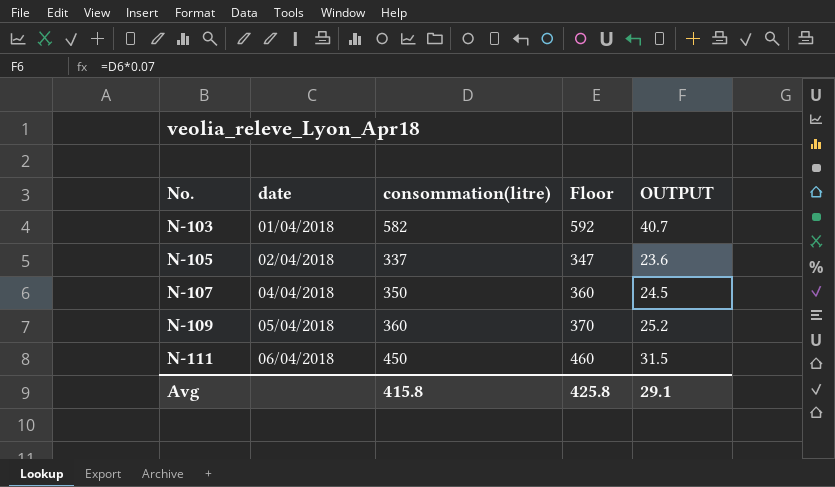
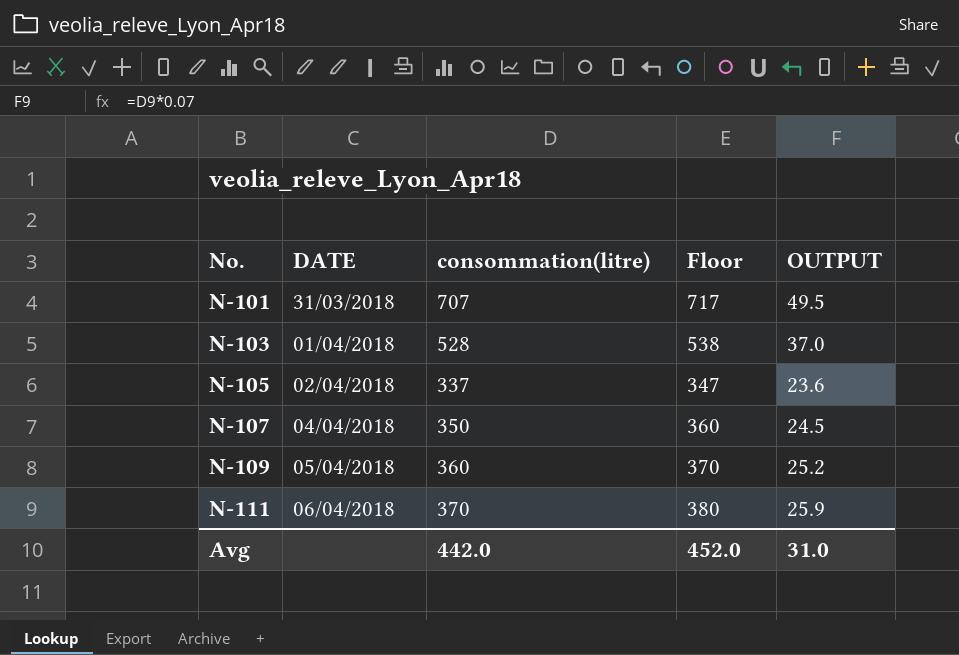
column name: date -> DATE
row N-101: none -> 31/03/2018 | 707 | 717 | 49.5
N-103 | consommation(litre): 582 -> 528
N-103 | Floor: 592 -> 538
N-103 | OUTPUT: 40.7 -> 37.0
N-111 | consommation(litre): 450 -> 370
N-111 | Floor: 460 -> 380
N-111 | OUTPUT: 31.5 -> 25.9
Avg | consommation(litre): 415.8 -> 442.0
Avg | Floor: 425.8 -> 452.0
Avg | OUTPUT: 29.1 -> 31.0

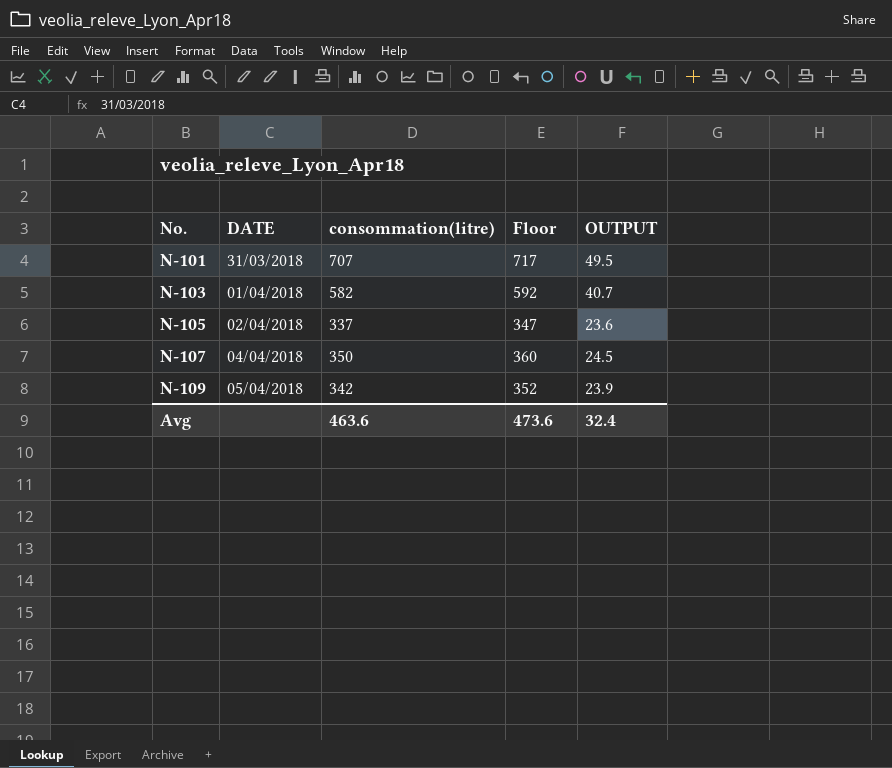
row N-111: 06/04/2018 | 370 | 380 | 25.9 -> none
N-103 | consommation(litre): 528 -> 582
N-103 | Floor: 538 -> 592
N-103 | OUTPUT: 37.0 -> 40.7
N-109 | consommation(litre): 360 -> 342
N-109 | Floor: 370 -> 352
N-109 | OUTPUT: 25.2 -> 23.9
Avg | consommation(litre): 442.0 -> 463.6
Avg | Floor: 452.0 -> 473.6
Avg | OUTPUT: 31.0 -> 32.4

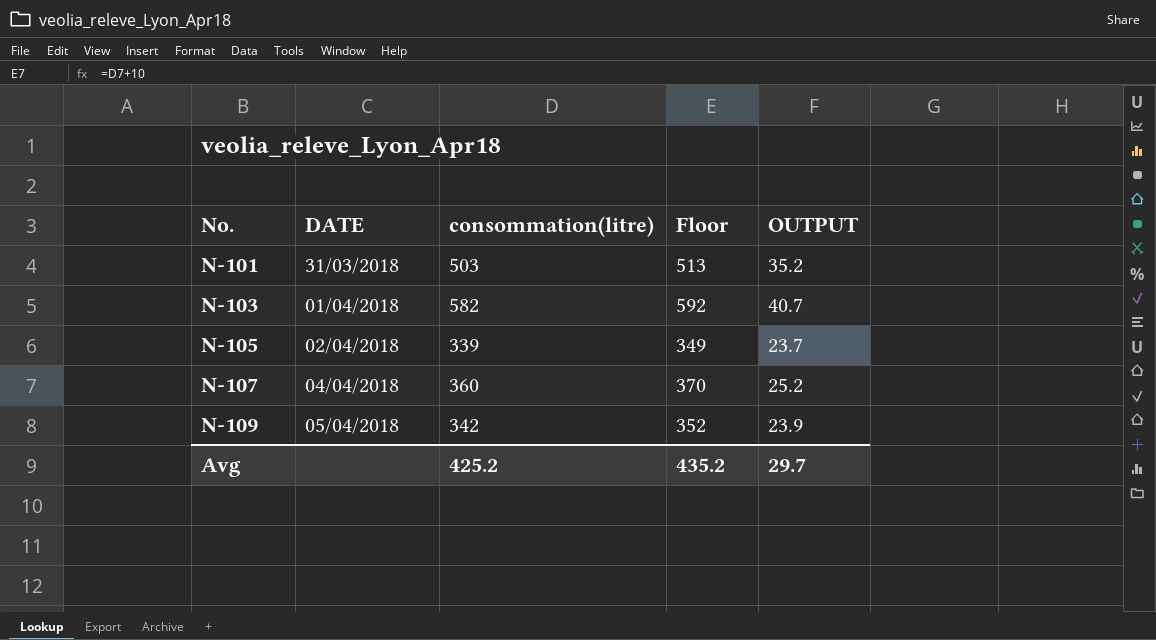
N-101 | consommation(litre): 707 -> 503
N-101 | Floor: 717 -> 513
N-101 | OUTPUT: 49.5 -> 35.2
N-105 | consommation(litre): 337 -> 339
N-105 | Floor: 347 -> 349
N-105 | OUTPUT: 23.6 -> 23.7
N-107 | consommation(litre): 350 -> 360
N-107 | Floor: 360 -> 370
N-107 | OUTPUT: 24.5 -> 25.2
Avg | consommation(litre): 463.6 -> 425.2
Avg | Floor: 473.6 -> 435.2
Avg | OUTPUT: 32.4 -> 29.7

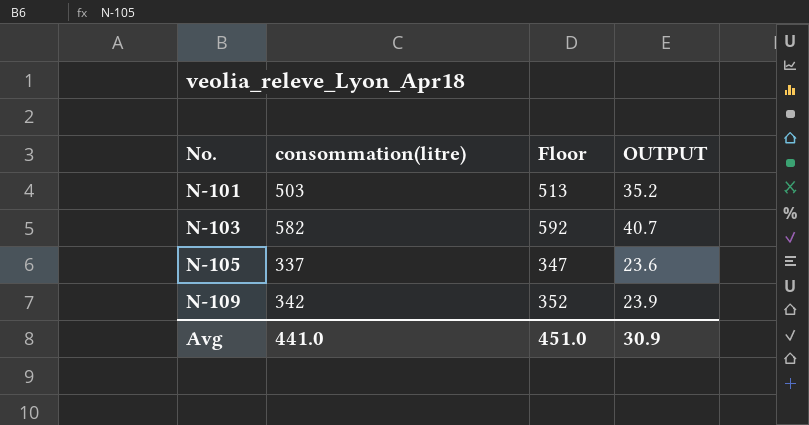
column DATE | position: 2 -> none
row N-107: 04/04/2018 | 360 | 370 | 25.2 -> none
N-105 | consommation(litre): 339 -> 337
N-105 | Floor: 349 -> 347
N-105 | OUTPUT: 23.7 -> 23.6
Avg | consommation(litre): 425.2 -> 441.0
Avg | Floor: 435.2 -> 451.0
Avg | OUTPUT: 29.7 -> 30.9

